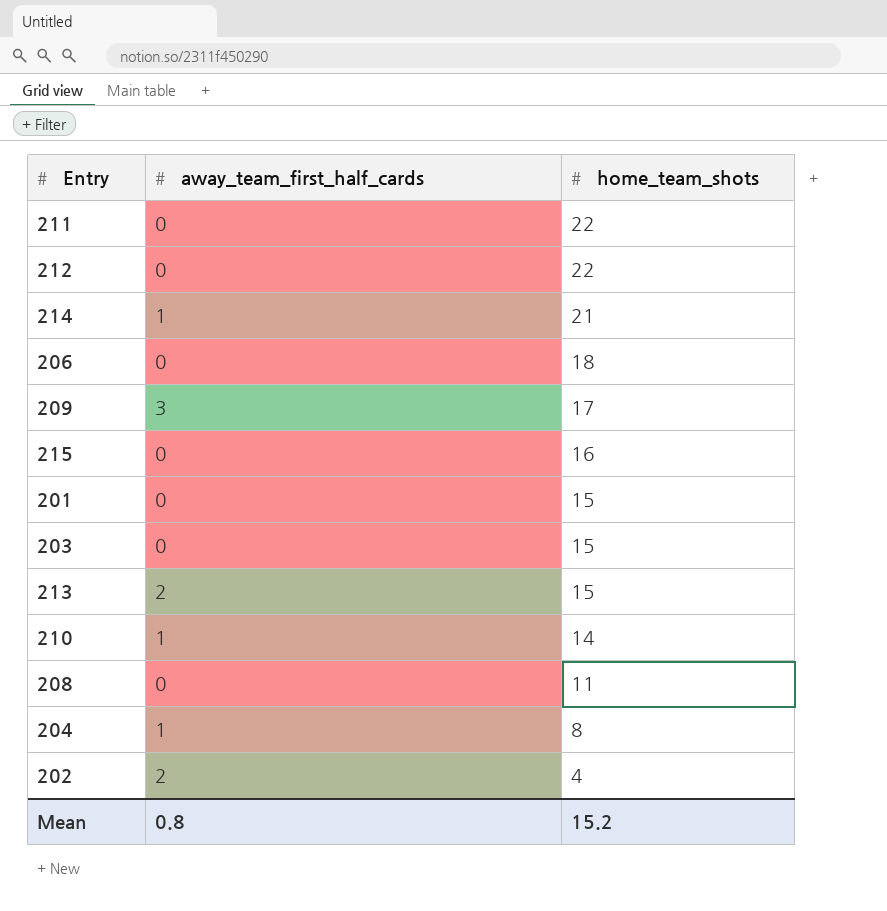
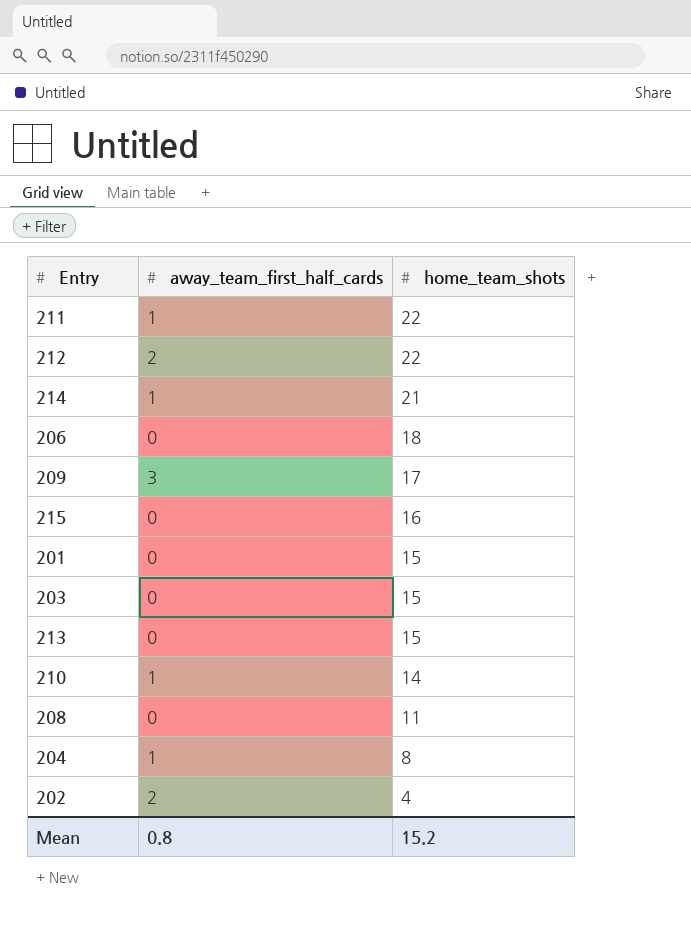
211 | away_team_first_half_cards: 0 -> 1
212 | away_team_first_half_cards: 0 -> 2
213 | away_team_first_half_cards: 2 -> 0

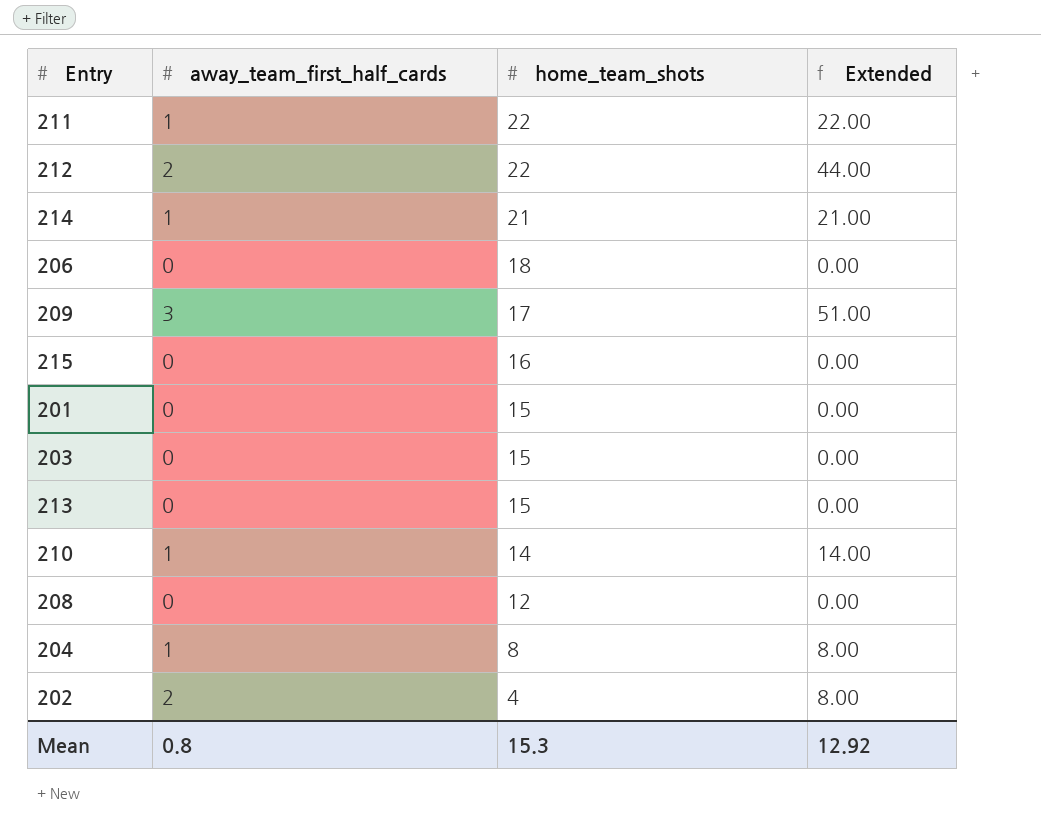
column Extended | formula: none -> [away_team_first_half_cards] * [home_team_shots]
208 | home_team_shots: 11 -> 12
Mean | home_team_shots: 15.2 -> 15.3

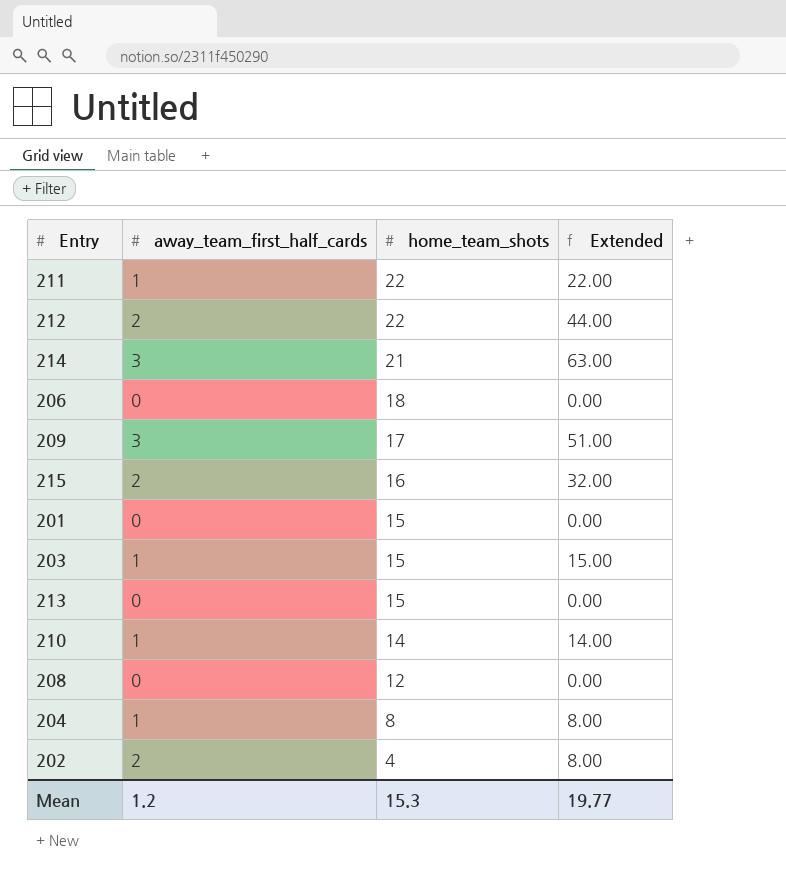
214 | away_team_first_half_cards: 1 -> 3
214 | Extended: 21.00 -> 63.00
215 | away_team_first_half_cards: 0 -> 2
215 | Extended: 0.00 -> 32.00
203 | away_team_first_half_cards: 0 -> 1
203 | Extended: 0.00 -> 15.00
Mean | away_team_first_half_cards: 0.8 -> 1.2
Mean | Extended: 12.92 -> 19.77

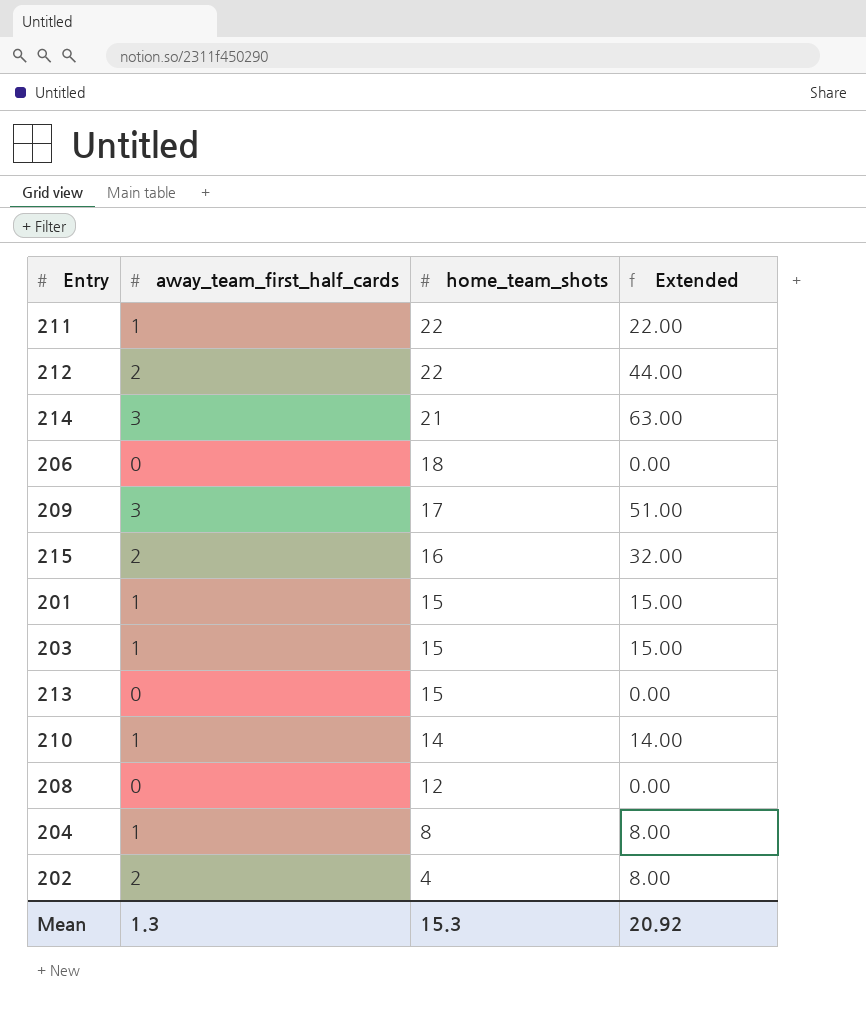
201 | away_team_first_half_cards: 0 -> 1
201 | Extended: 0.00 -> 15.00
Mean | away_team_first_half_cards: 1.2 -> 1.3
Mean | Extended: 19.77 -> 20.92

